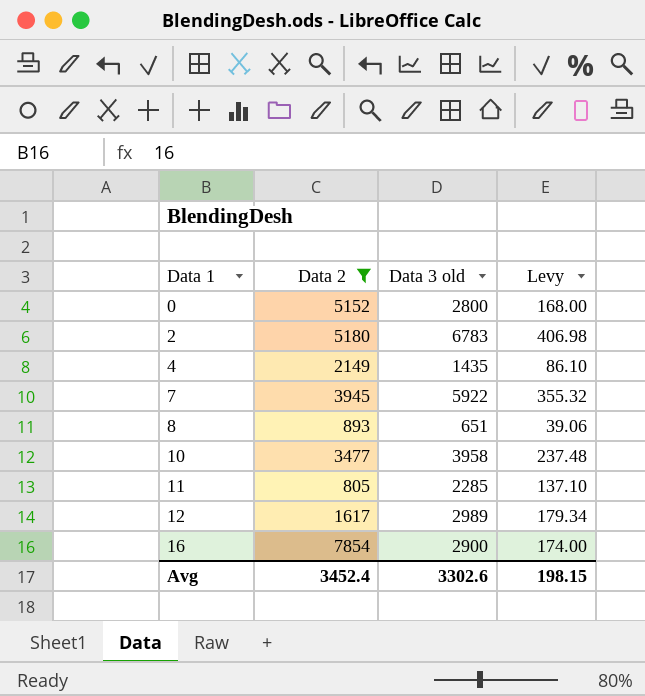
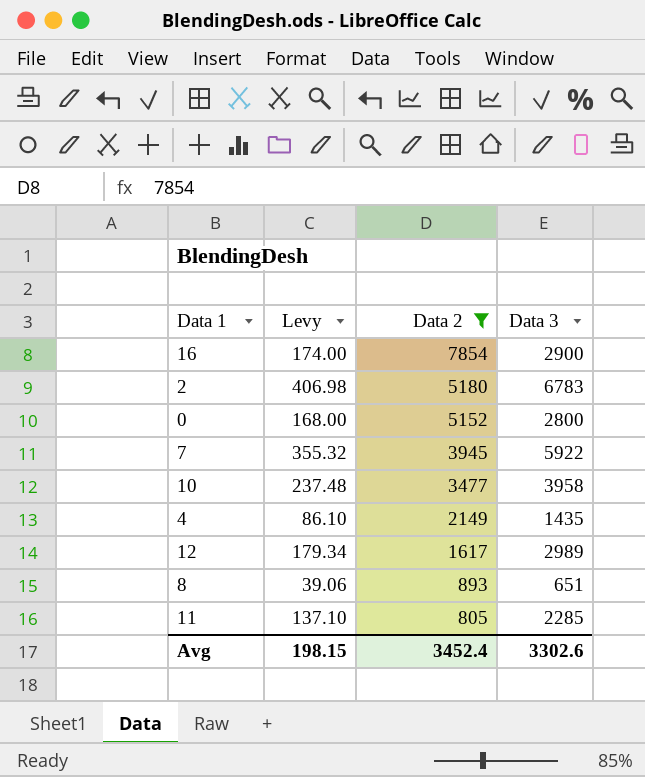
row order: Data 1 ascending -> Data 2 descending
column Levy | position: 4 -> 2
column name: Data 3 old -> Data 3

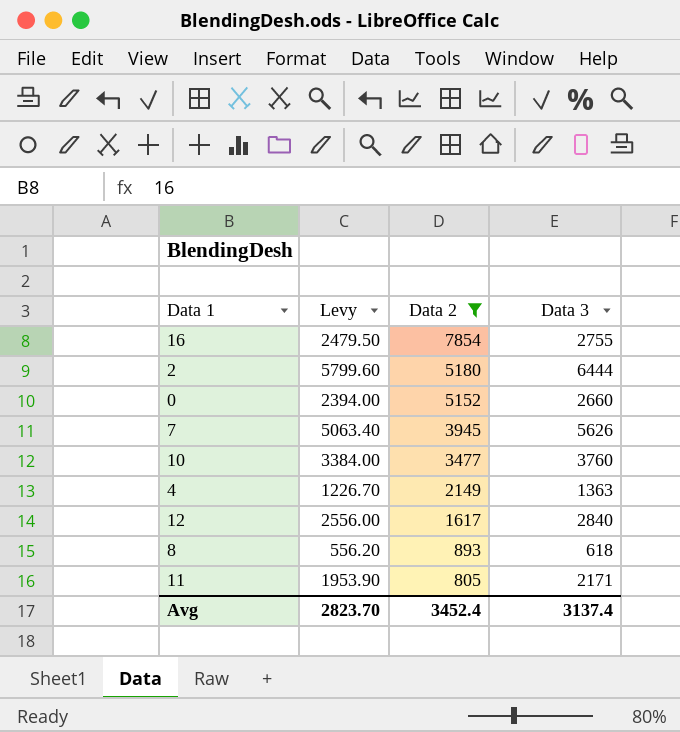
column Levy | formula: [Data 3] * 0.06 -> [Data 3] * 0.9
16 | Data 3: 2900 -> 2755
2 | Data 3: 6783 -> 6444
0 | Data 3: 2800 -> 2660
7 | Data 3: 5922 -> 5626
10 | Data 3: 3958 -> 3760
4 | Data 3: 1435 -> 1363
12 | Data 3: 2989 -> 2840
8 | Data 3: 651 -> 618
11 | Data 3: 2285 -> 2171
Avg | Levy: 198.15 -> 2823.70
Avg | Data 3: 3302.6 -> 3137.4

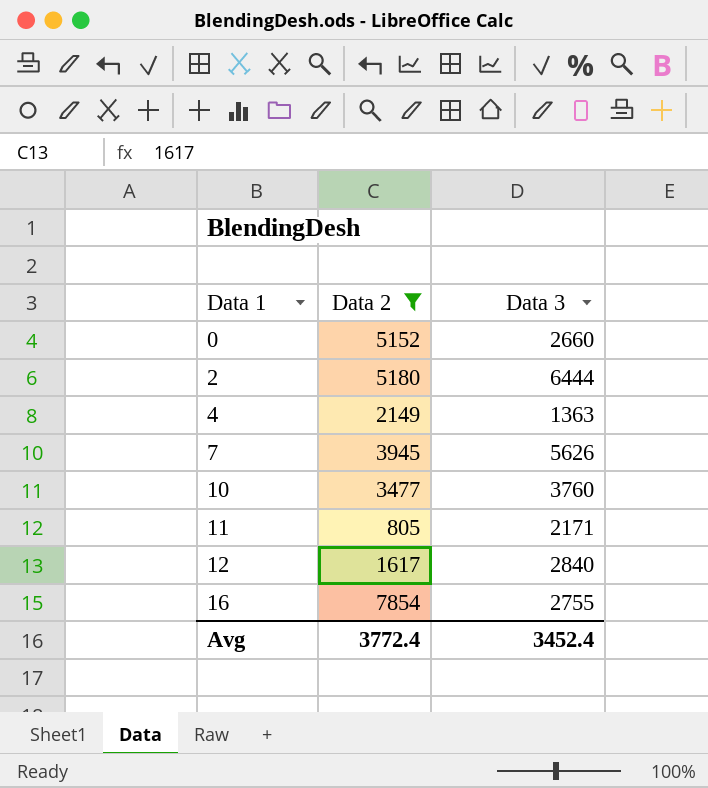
row order: Data 2 descending -> Data 1 ascending
column Levy | formula: [Data 3] * 0.9 -> none
row 8: 556.20 | 893 | 618 -> none
Avg | Data 2: 3452.4 -> 3772.4
Avg | Data 3: 3137.4 -> 3452.4

